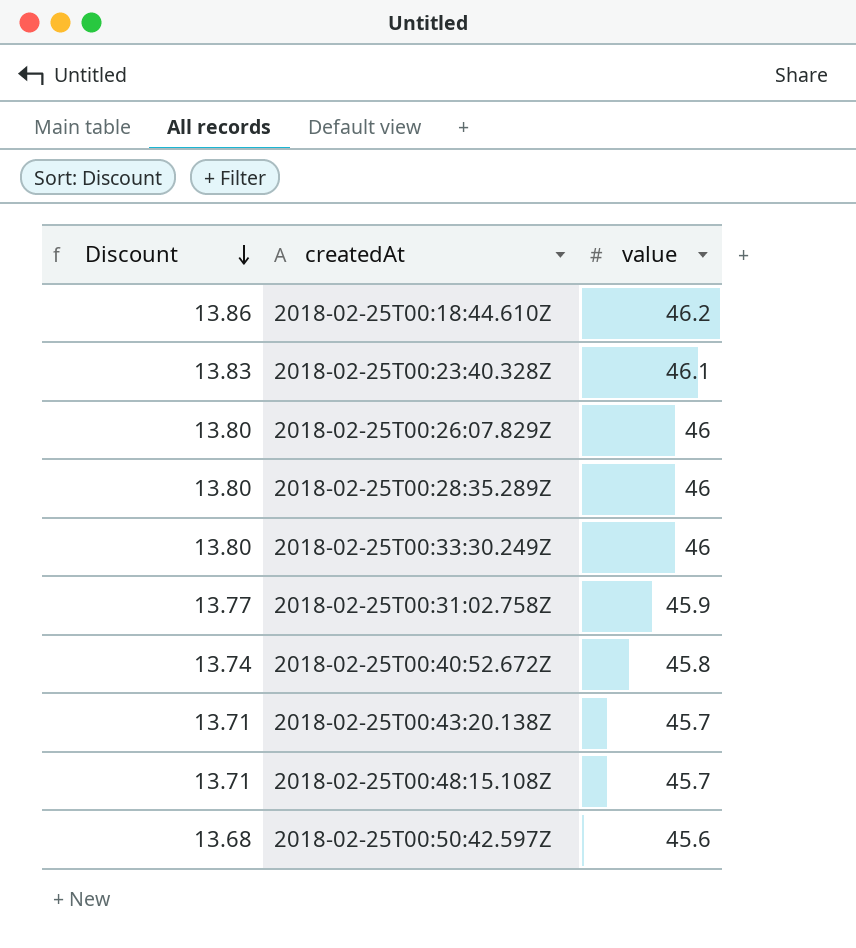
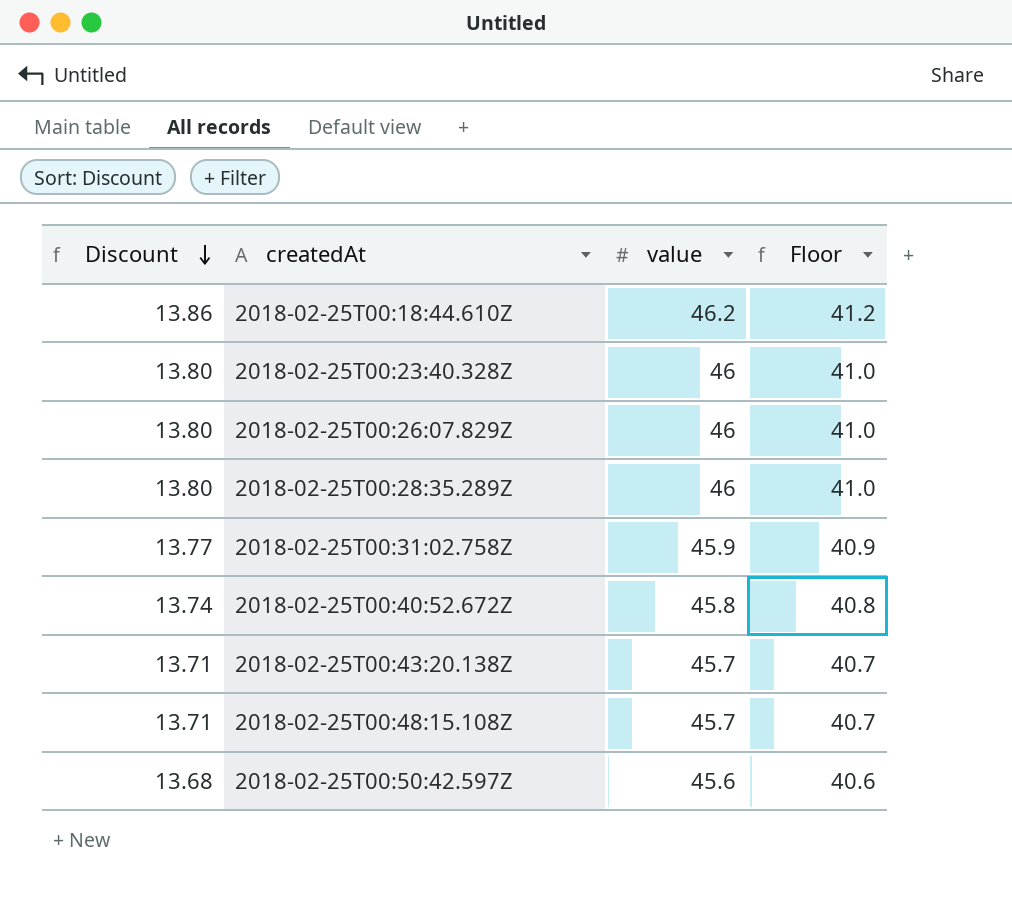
column Floor | formula: none -> [value] - 5
row 2018-02-25T00:33:30.249Z: 13.80 | 46 -> none
2018-02-25T00:23:40.328Z | Discount: 13.83 -> 13.80
2018-02-25T00:23:40.328Z | value: 46.1 -> 46

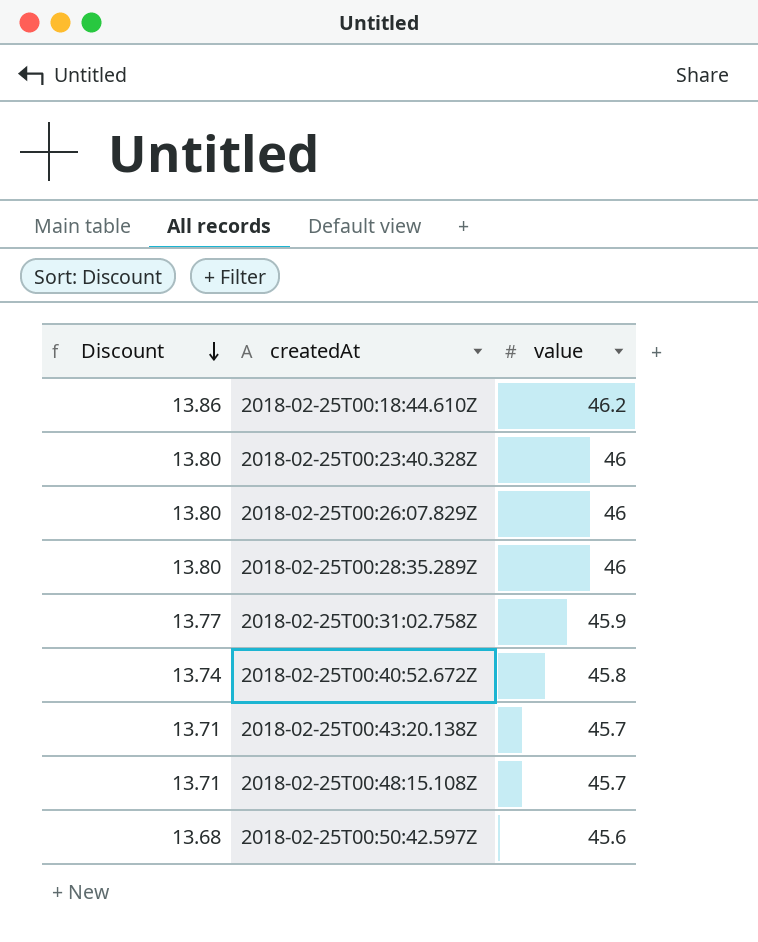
column Floor | formula: [value] - 5 -> none

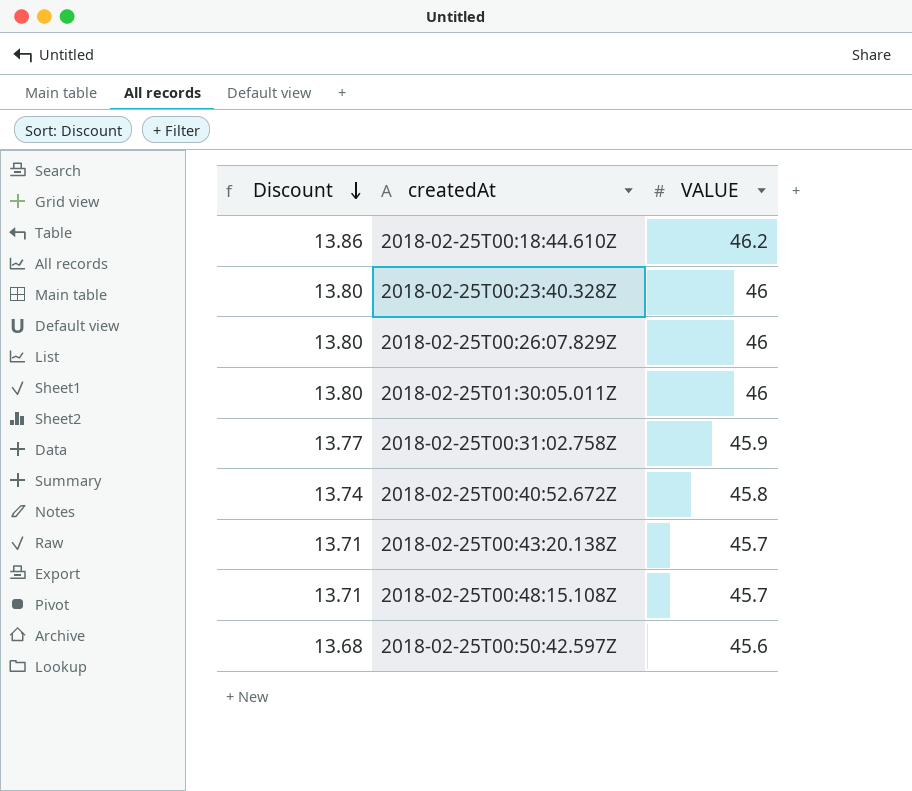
column name: value -> VALUE
row 2018-02-25T00:28:35.289Z: 13.80 | 46 -> none
row 2018-02-25T01:30:05.011Z: none -> 13.80 | 46

